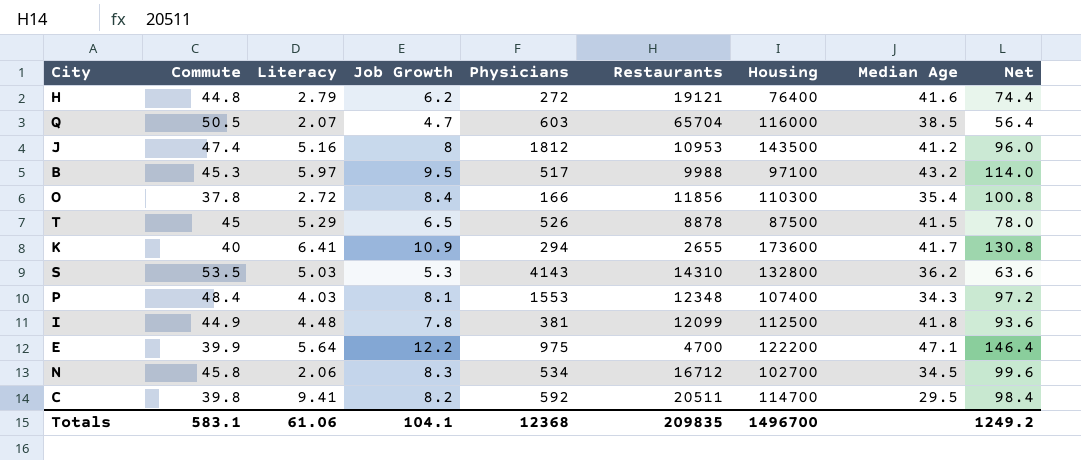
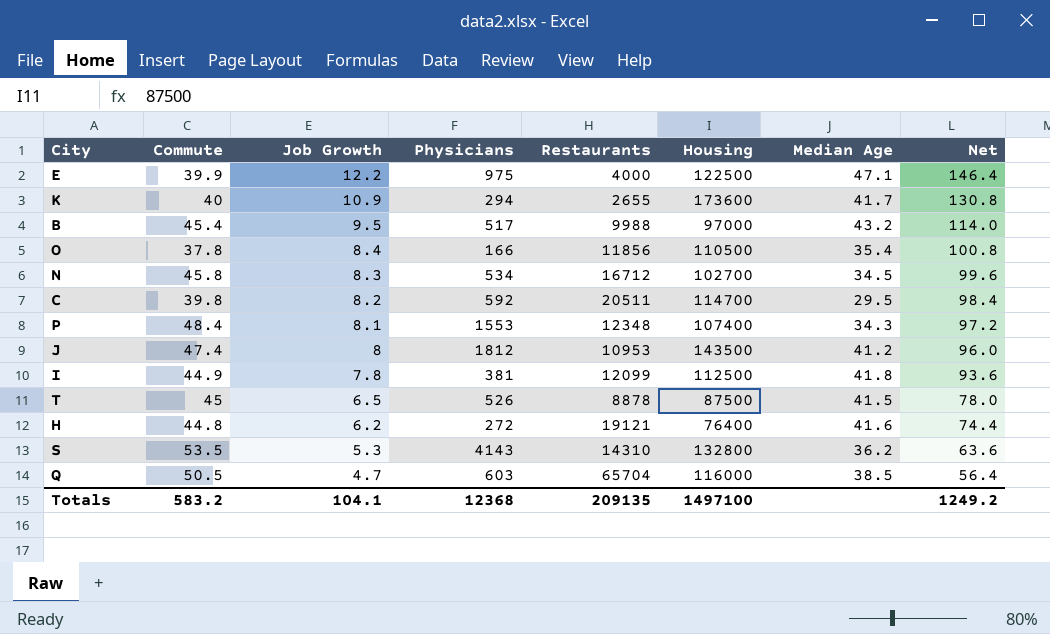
row order: none -> Job Growth descending
column Literacy | position: 3 -> none
E | Restaurants: 4700 -> 4000
E | Housing: 122200 -> 122500
B | Commute: 45.3 -> 45.4
B | Housing: 97100 -> 97000
O | Housing: 110300 -> 110500
Totals | Commute: 583.1 -> 583.2
Totals | Restaurants: 209835 -> 209135
Totals | Housing: 1496700 -> 1497100

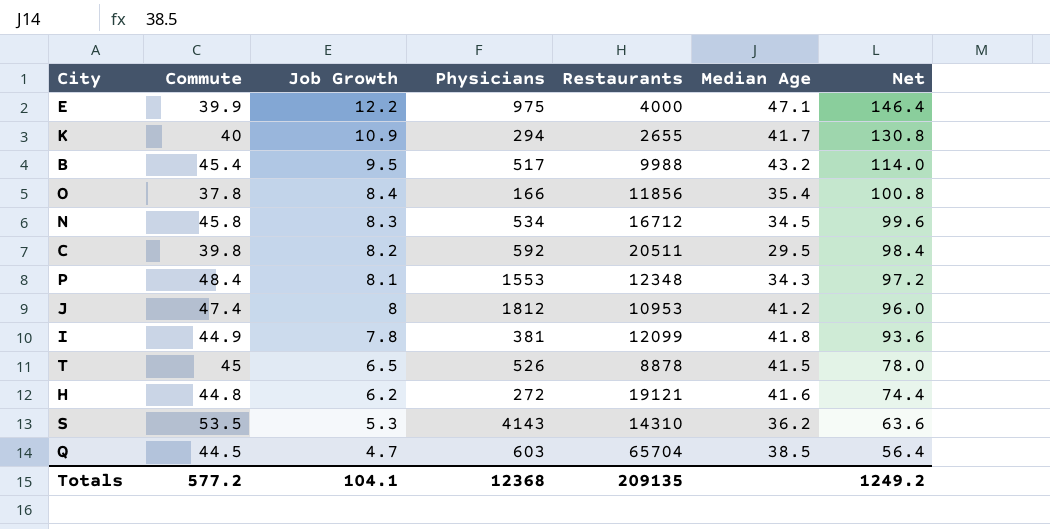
column Housing | position: 6 -> none
Q | Commute: 50.5 -> 44.5
Totals | Commute: 583.2 -> 577.2

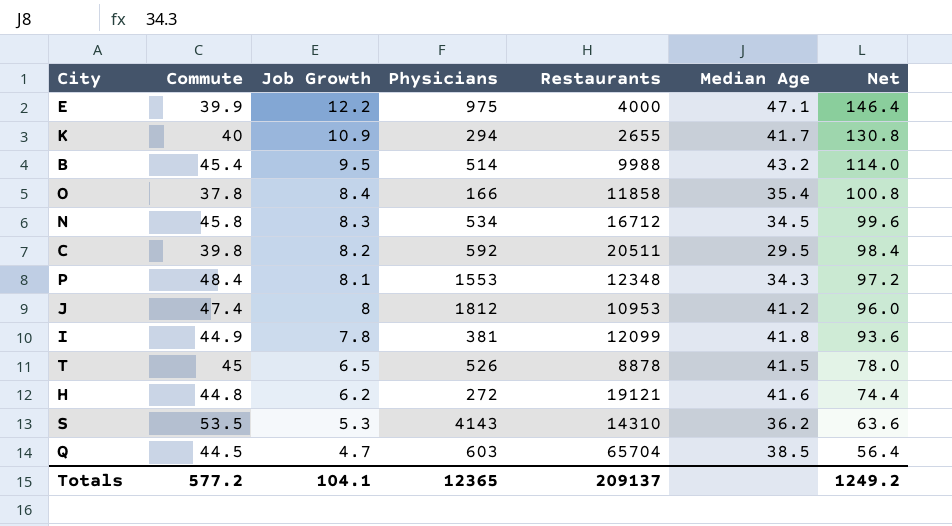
B | Physicians: 517 -> 514
O | Restaurants: 11856 -> 11858
Totals | Physicians: 12368 -> 12365
Totals | Restaurants: 209135 -> 209137

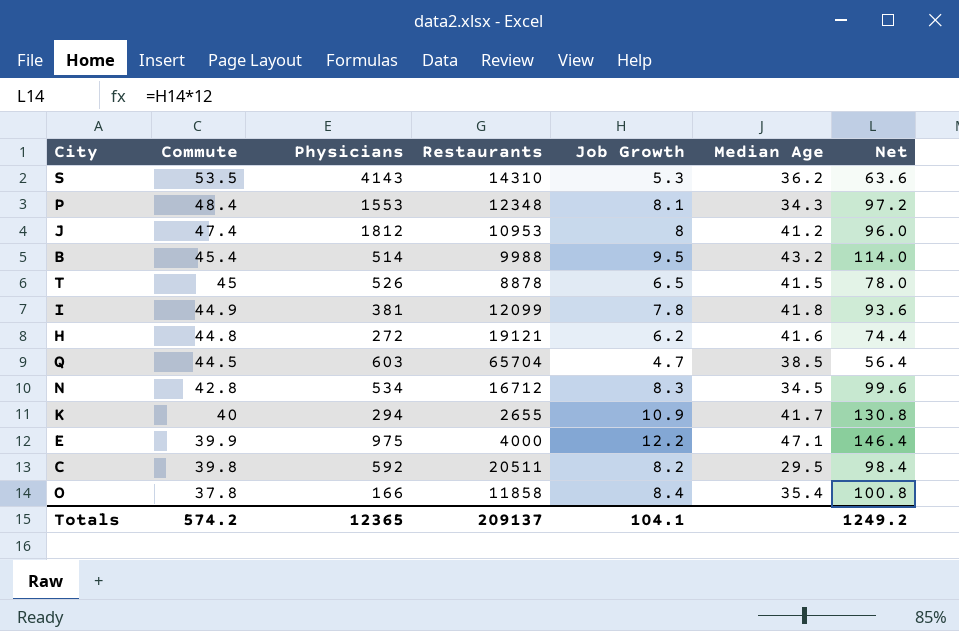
row order: Job Growth descending -> Commute descending
column Job Growth | position: 3 -> 5
N | Commute: 45.8 -> 42.8
Totals | Commute: 577.2 -> 574.2

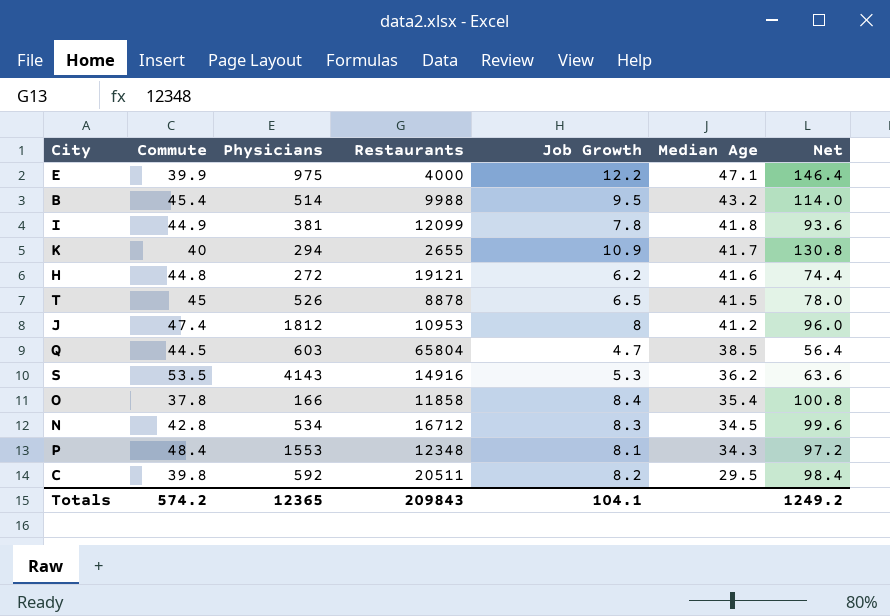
row order: Commute descending -> Median Age descending
Q | Restaurants: 65704 -> 65804
S | Restaurants: 14310 -> 14916
Totals | Restaurants: 209137 -> 209843

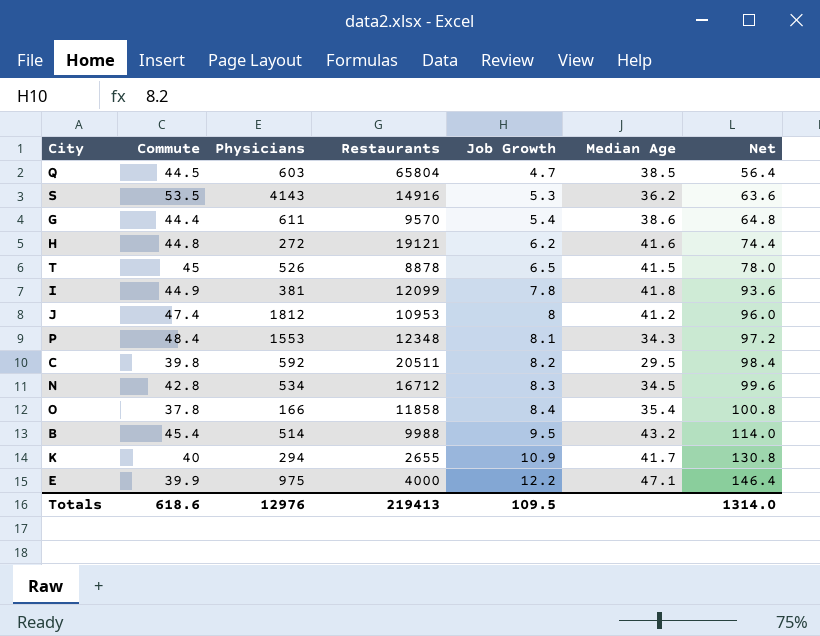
row order: Median Age descending -> Job Growth ascending
row G: none -> 44.4 | 611 | 9570 | 5.4 | 38.6 | 64.8
Totals | Commute: 574.2 -> 618.6
Totals | Physicians: 12365 -> 12976
Totals | Restaurants: 209843 -> 219413
Totals | Job Growth: 104.1 -> 109.5
Totals | Net: 1249.2 -> 1314.0

